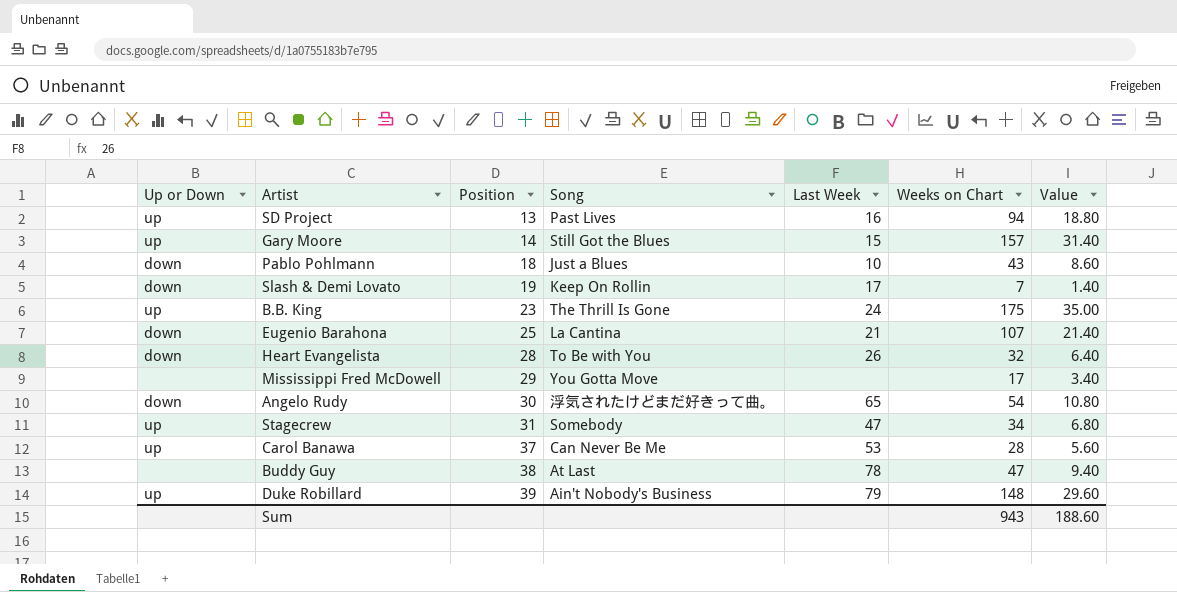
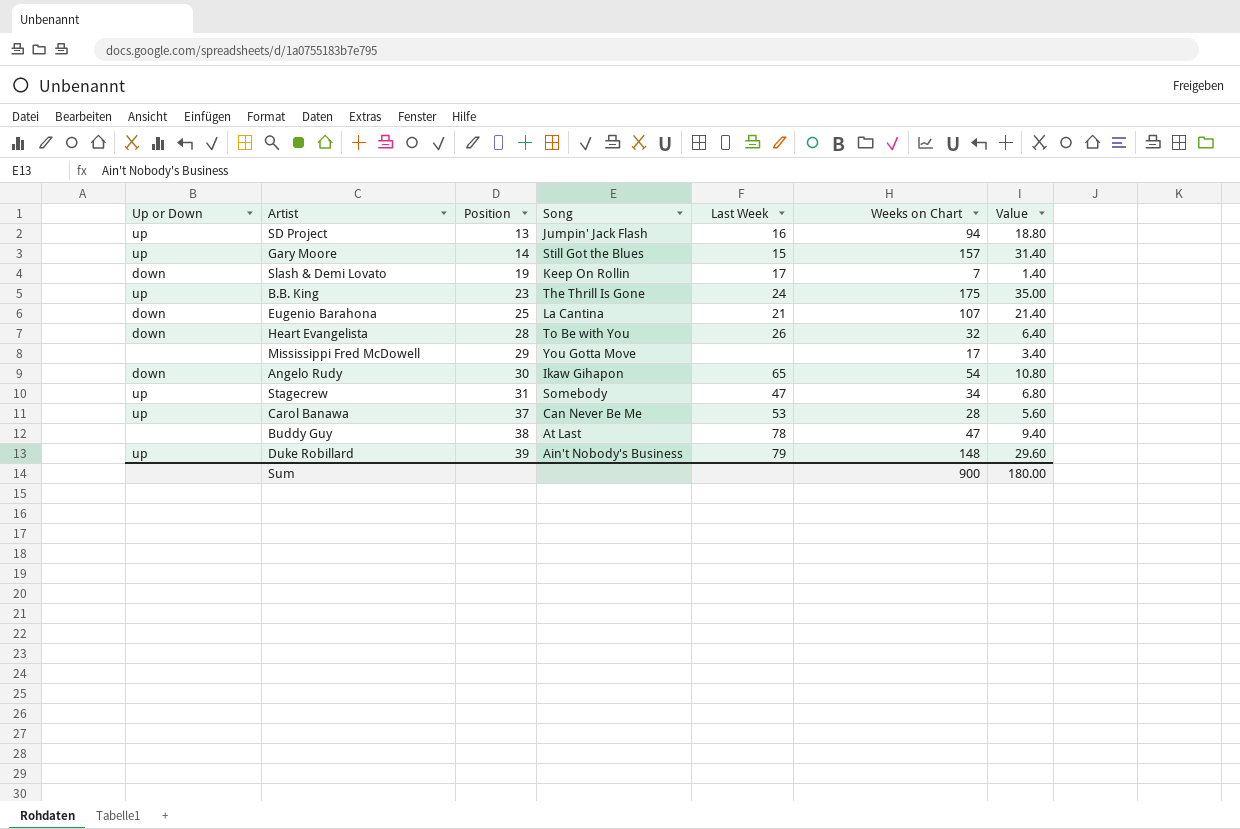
row Pablo Pohlmann: down | 18 | Just a Blues | 10 | 43 | 8.60 -> none
SD Project | Song: Past Lives -> Jumpin' Jack Flash
Angelo Rudy | Song: 浮気されたけどまだ好きって曲。 -> Ikaw Gihapon
Sum | Weeks on Chart: 943 -> 900
Sum | Value: 188.60 -> 180.00

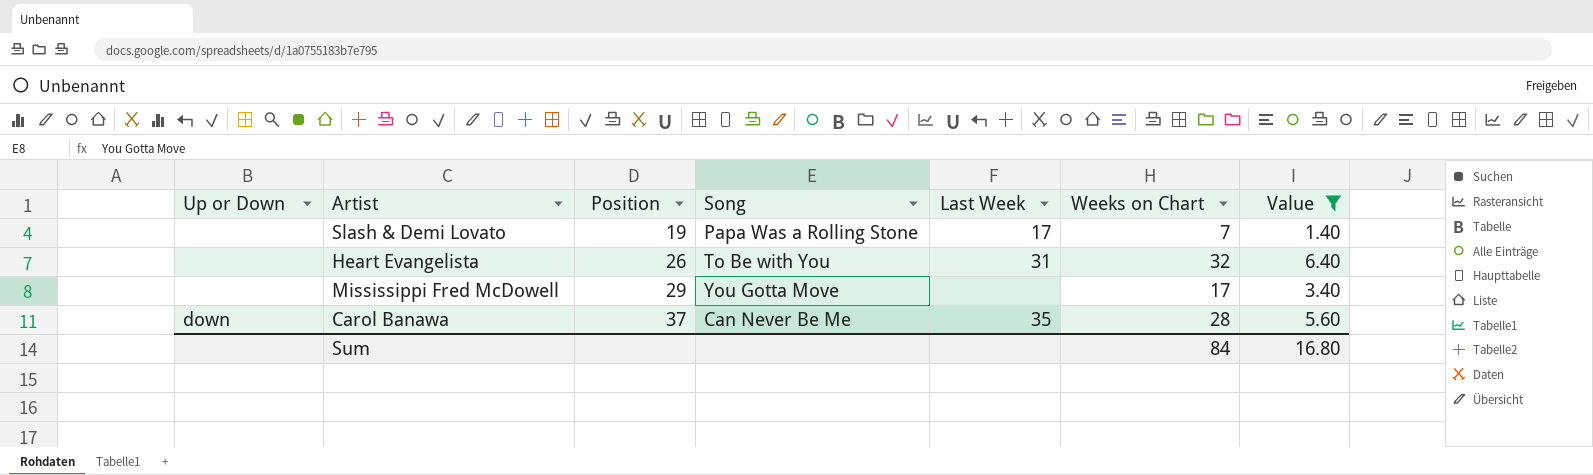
filter: none -> Value <= 6.40
Slash & Demi Lovato | Up or Down: down -> none
Slash & Demi Lovato | Song: Keep On Rollin -> Papa Was a Rolling Stone
Heart Evangelista | Up or Down: down -> none
Heart Evangelista | Position: 28 -> 26
Heart Evangelista | Last Week: 26 -> 31
Carol Banawa | Up or Down: up -> down
Carol Banawa | Last Week: 53 -> 35
Sum | Weeks on Chart: 900 -> 84
Sum | Value: 180.00 -> 16.80

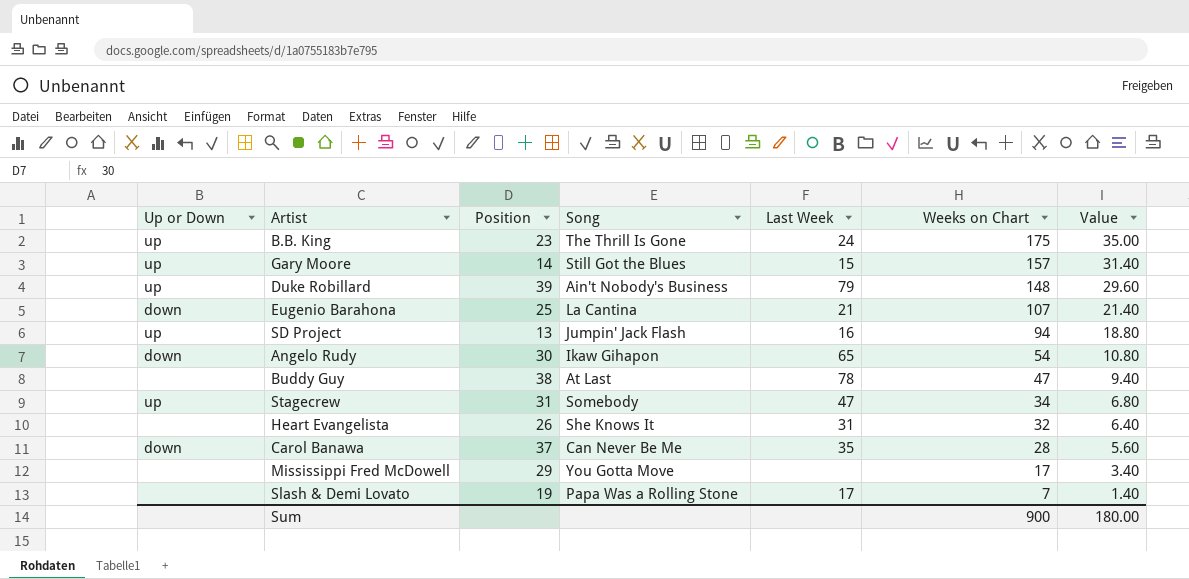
filter: Value <= 6.40 -> none
row order: Position ascending -> Weeks on Chart descending
Heart Evangelista | Song: To Be with You -> She Knows It
Sum | Weeks on Chart: 84 -> 900
Sum | Value: 16.80 -> 180.00

